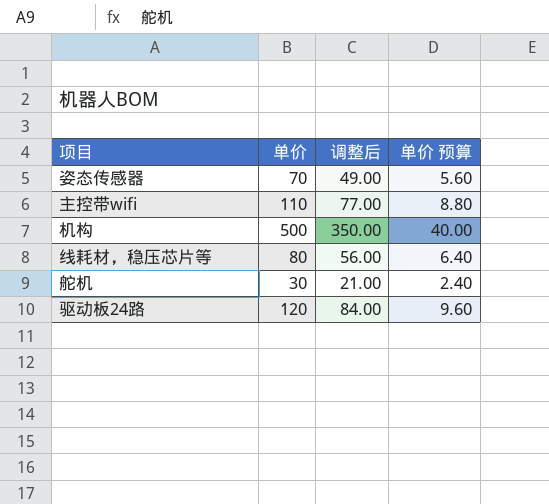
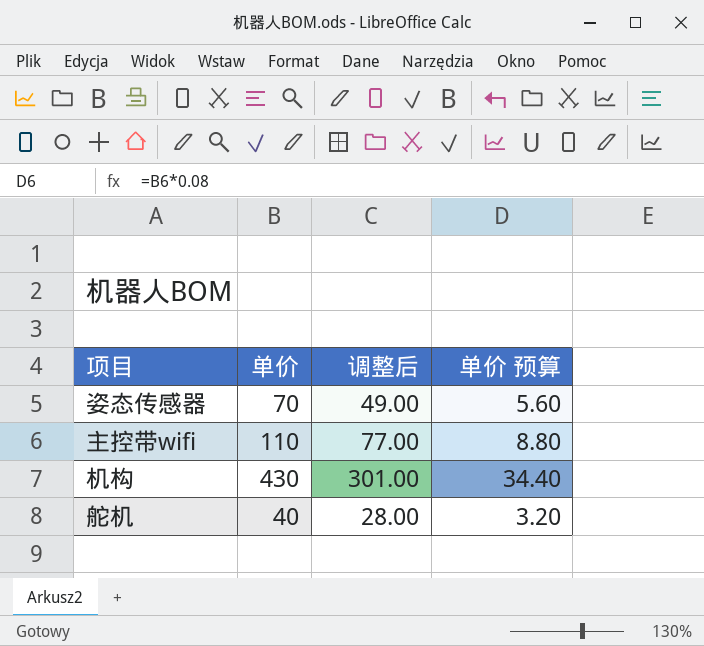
row 线耗材，稳压芯片等: 80 | 56.00 | 6.40 -> none
row 驱动板24路: 120 | 84.00 | 9.60 -> none
机构 | 单价: 500 -> 430
机构 | 调整后: 350.00 -> 301.00
机构 | 单价 预算: 40.00 -> 34.40
舵机 | 单价: 30 -> 40
舵机 | 调整后: 21.00 -> 28.00
舵机 | 单价 预算: 2.40 -> 3.20

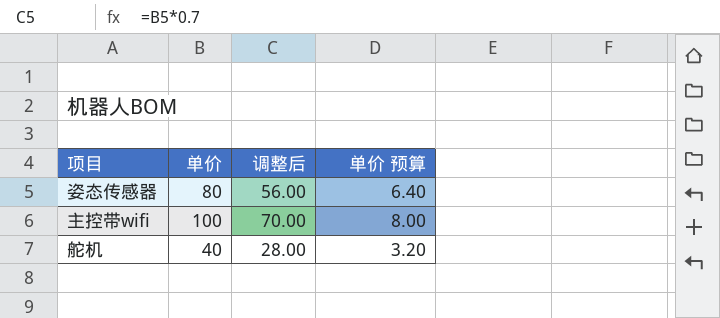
row 机构: 430 | 301.00 | 34.40 -> none
姿态传感器 | 单价: 70 -> 80
姿态传感器 | 调整后: 49.00 -> 56.00
姿态传感器 | 单价 预算: 5.60 -> 6.40
主控带wifi | 单价: 110 -> 100
主控带wifi | 调整后: 77.00 -> 70.00
主控带wifi | 单价 预算: 8.80 -> 8.00

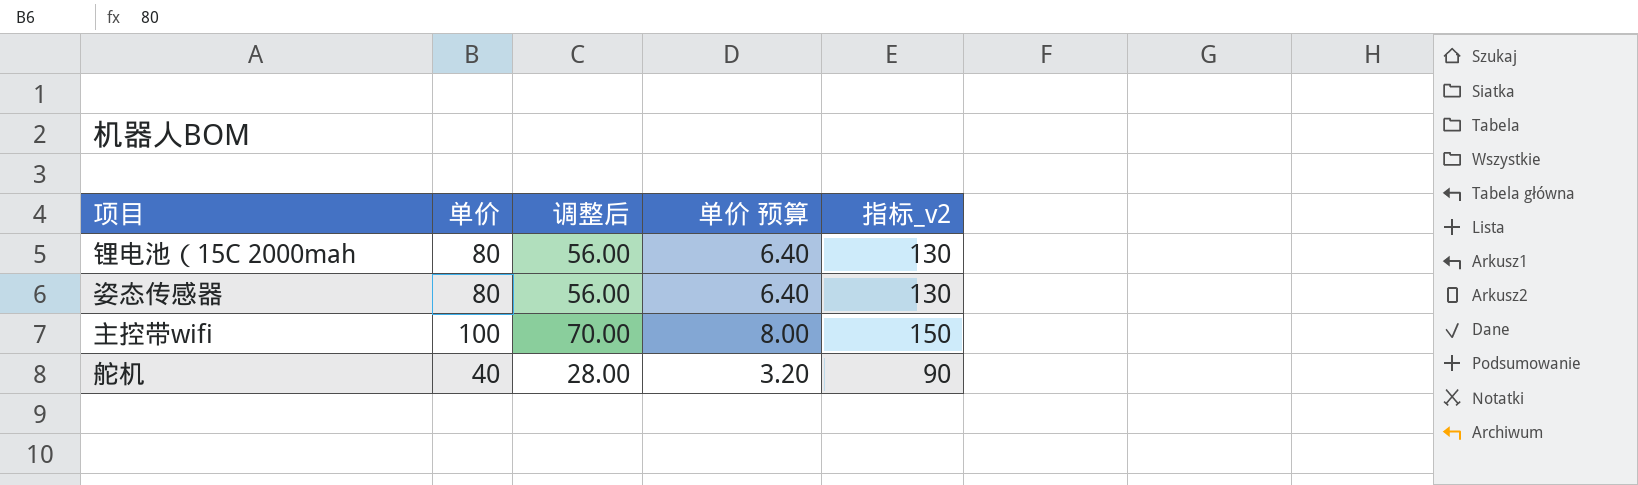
column 指标_v2 | formula: none -> [单价] + 50
row 锂电池（15C 2000mah: none -> 80 | 56.00 | 6.40 | 130

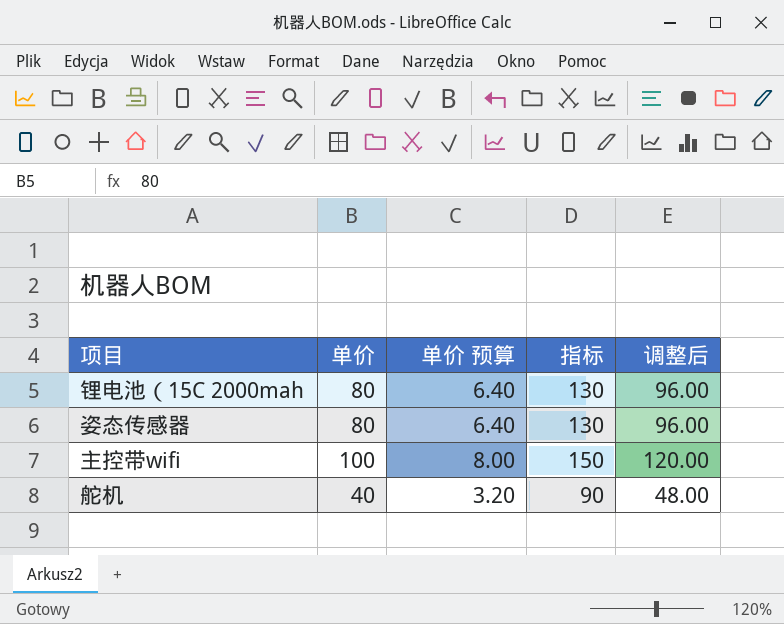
column name: 指标_v2 -> 指标
column 调整后 | formula: [单价] * 0.7 -> [单价] * 1.2
column 调整后 | position: 3 -> 5

